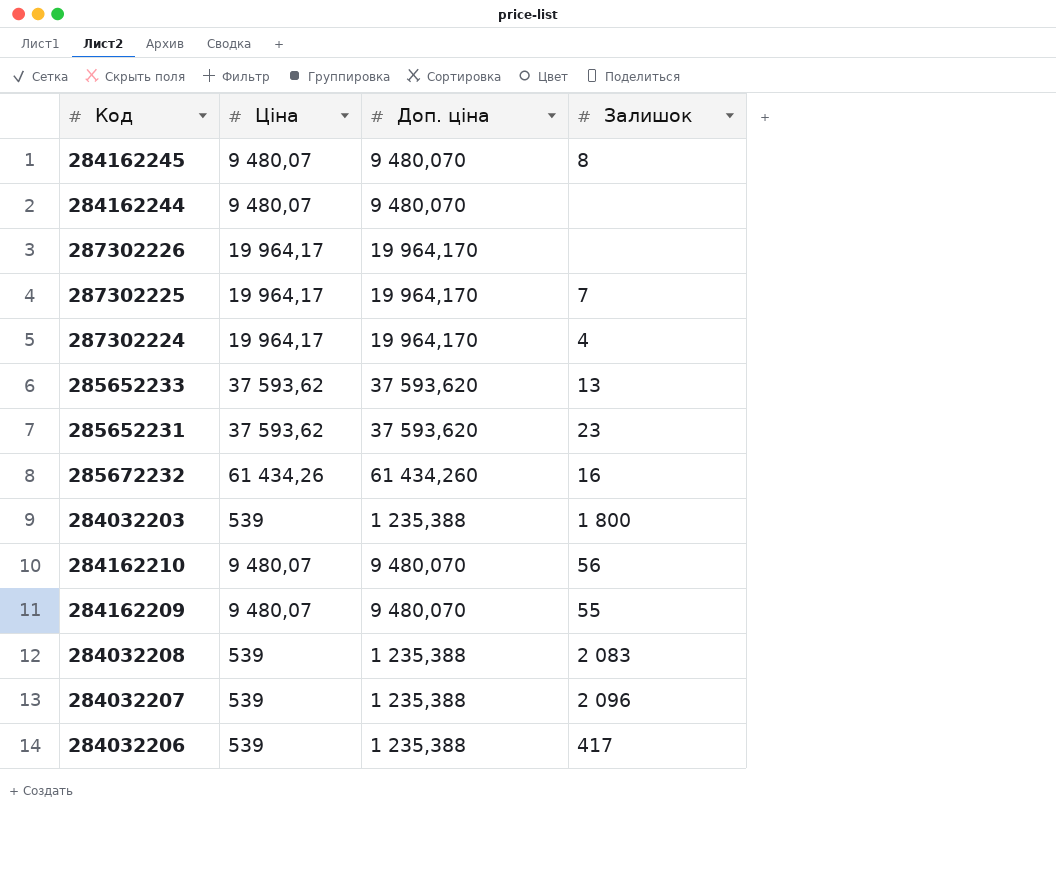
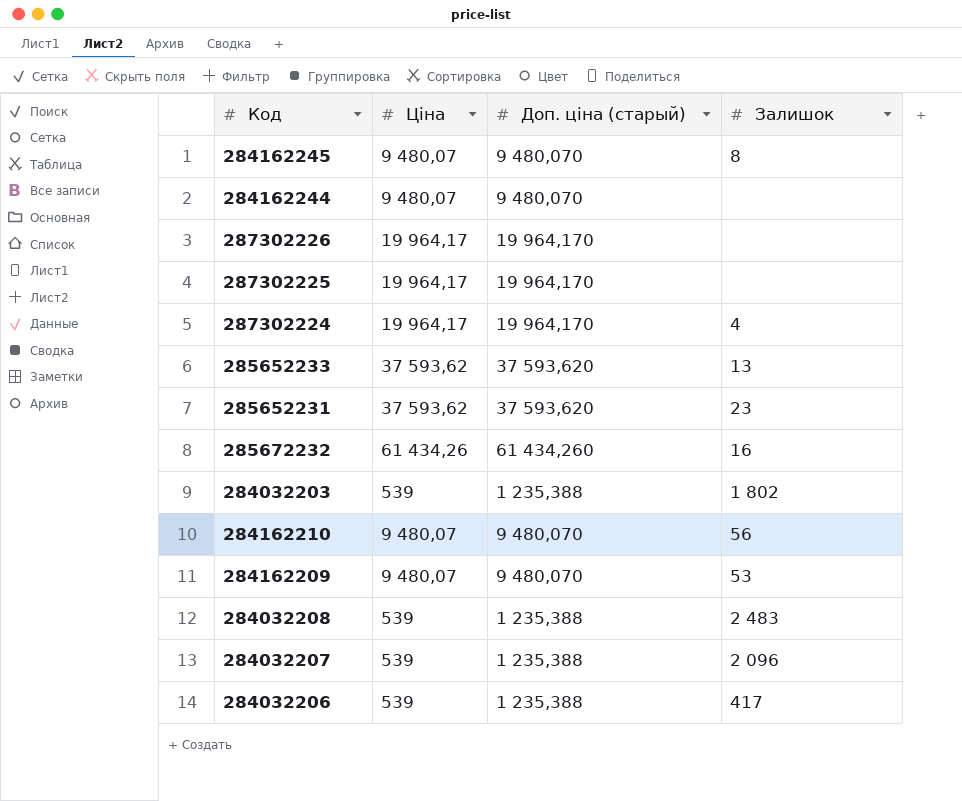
column name: Доп. ціна -> Доп. ціна (старый)
287302225 | Залишок: 7 -> none
284032203 | Залишок: 1 800 -> 1 802
284162209 | Залишок: 55 -> 53
284032208 | Залишок: 2 083 -> 2 483

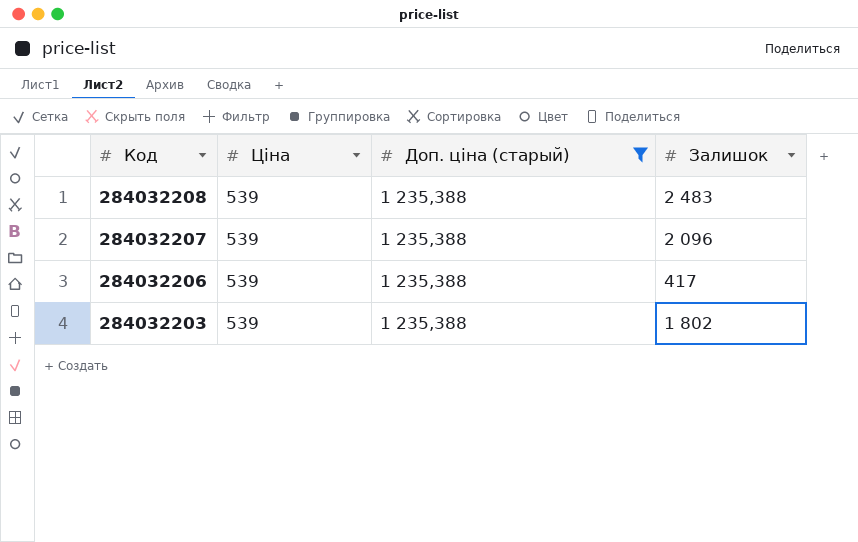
filter: none -> Доп. ціна (старый) = 1 235,388
row order: none -> Код descending

